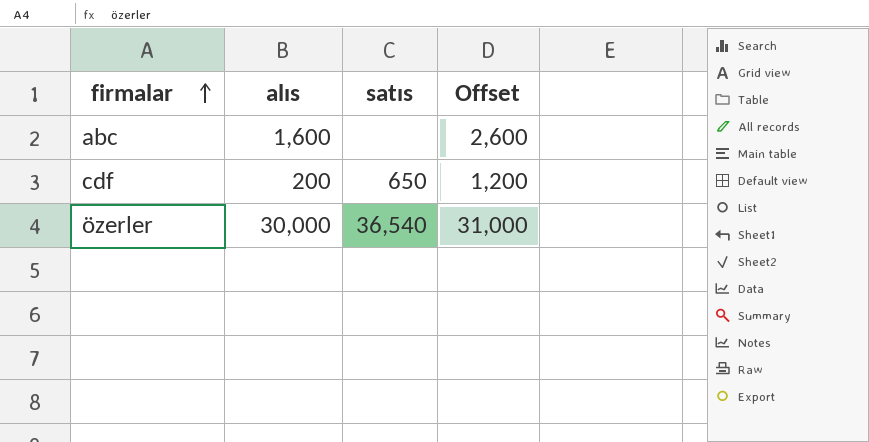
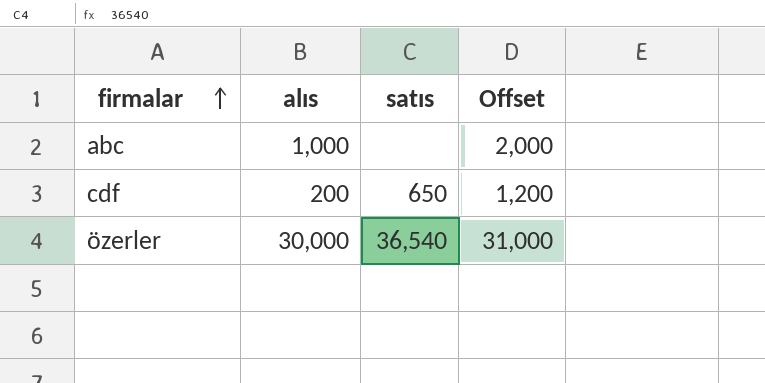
abc | alıs: 1,600 -> 1,000
abc | Offset: 2,600 -> 2,000

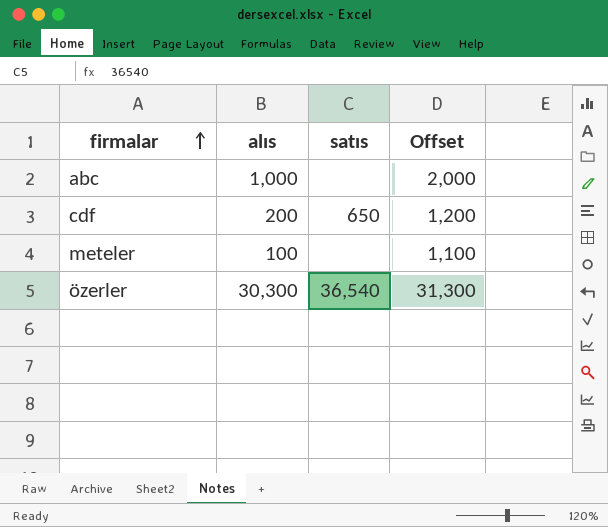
row meteler: none -> 100 | none | 1,100
özerler | alıs: 30,000 -> 30,300
özerler | Offset: 31,000 -> 31,300

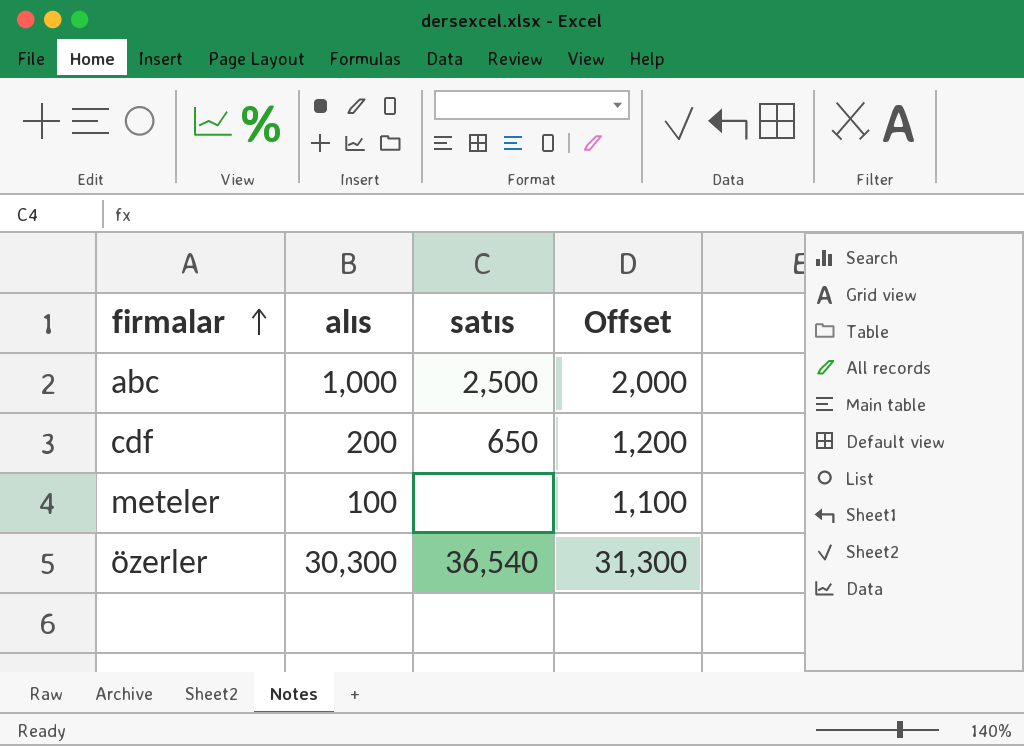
abc | satıs: none -> 2,500

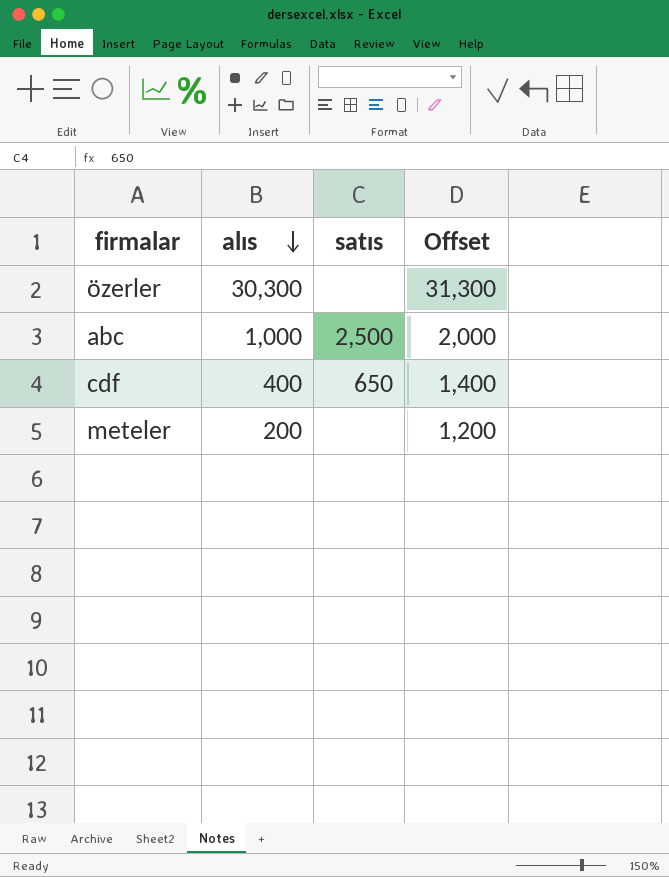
row order: firmalar ascending -> alıs descending
özerler | satıs: 36,540 -> none
cdf | alıs: 200 -> 400
cdf | Offset: 1,200 -> 1,400
meteler | alıs: 100 -> 200
meteler | Offset: 1,100 -> 1,200

